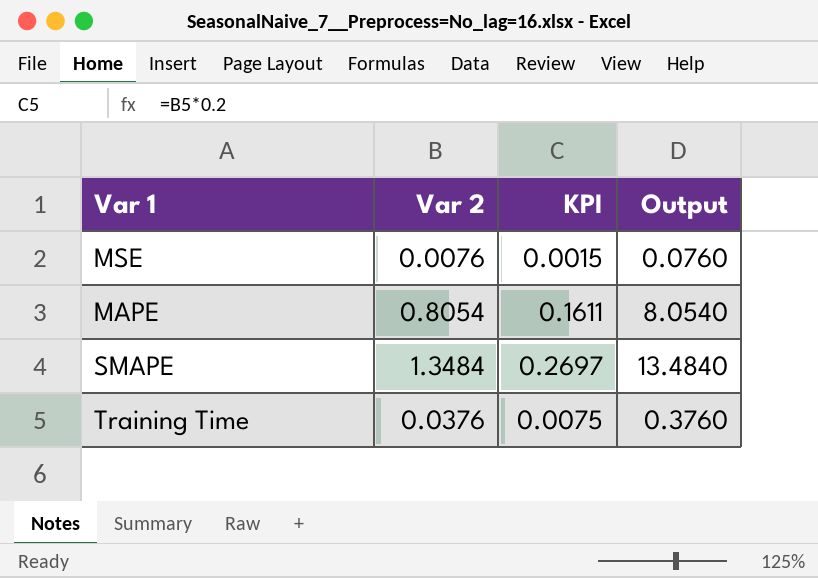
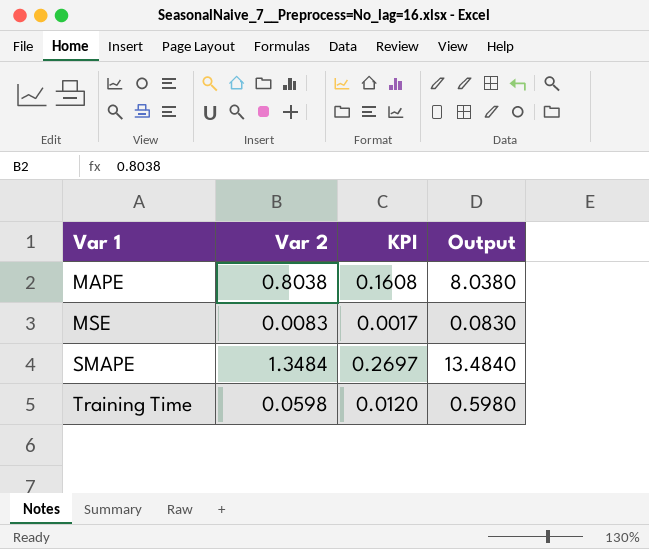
row order: none -> Var 1 ascending
MAPE | Var 2: 0.8054 -> 0.8038
MAPE | KPI: 0.1611 -> 0.1608
MAPE | Output: 8.0540 -> 8.0380
MSE | Var 2: 0.0076 -> 0.0083
MSE | KPI: 0.0015 -> 0.0017
MSE | Output: 0.0760 -> 0.0830
Training Time | Var 2: 0.0376 -> 0.0598
Training Time | KPI: 0.0075 -> 0.0120
Training Time | Output: 0.3760 -> 0.5980

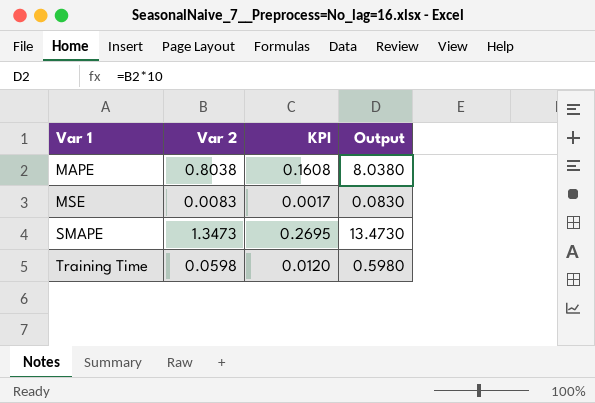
SMAPE | Var 2: 1.3484 -> 1.3473
SMAPE | KPI: 0.2697 -> 0.2695
SMAPE | Output: 13.4840 -> 13.4730

